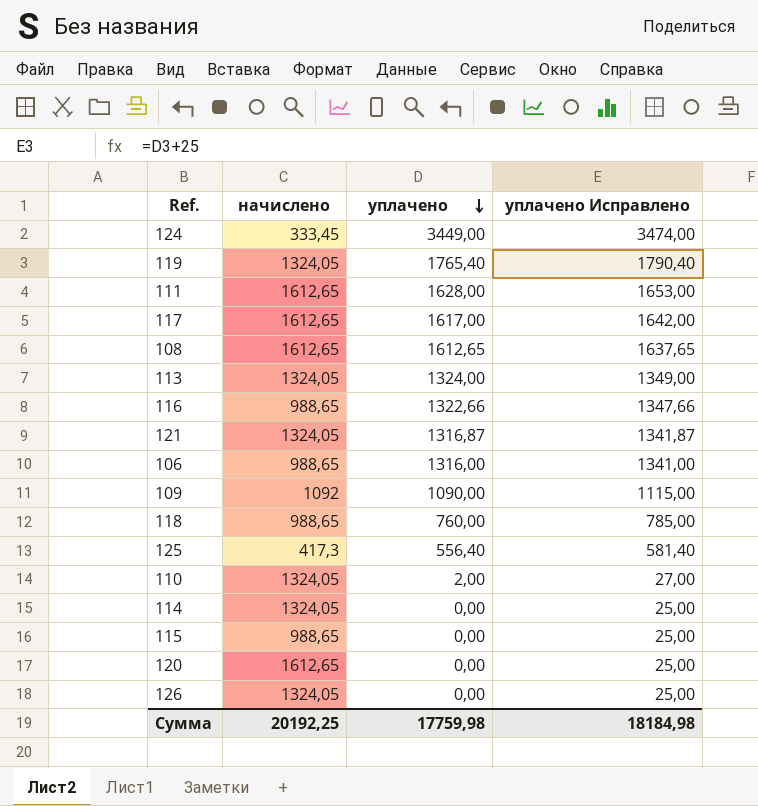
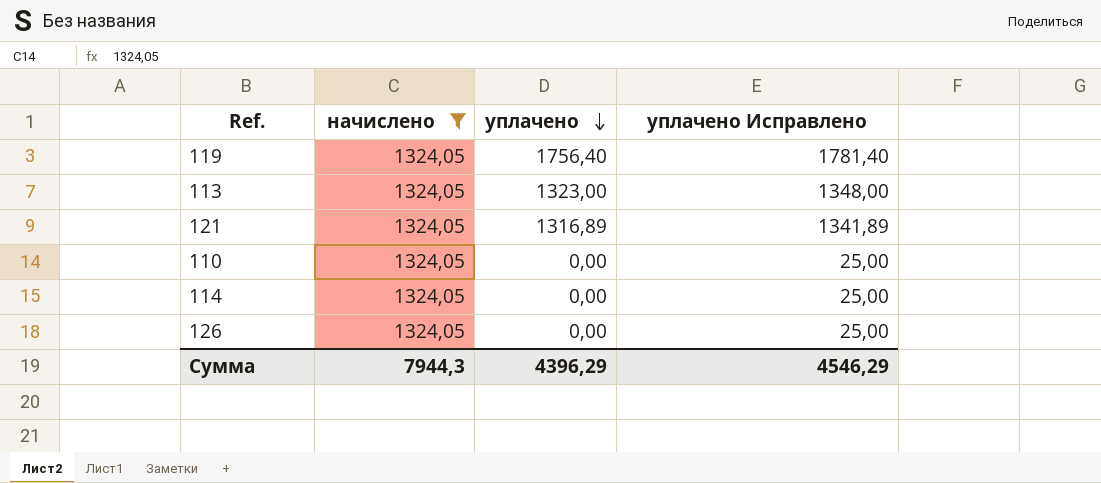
filter: none -> начислено = 1324,05
119 | уплачено: 1765,40 -> 1756,40
119 | уплачено Исправлено: 1790,40 -> 1781,40
113 | уплачено: 1324,00 -> 1323,00
113 | уплачено Исправлено: 1349,00 -> 1348,00
121 | уплачено: 1316,87 -> 1316,89
121 | уплачено Исправлено: 1341,87 -> 1341,89
110 | уплачено: 2,00 -> 0,00
110 | уплачено Исправлено: 27,00 -> 25,00
Сумма | начислено: 20192,25 -> 7944,3
Сумма | уплачено: 17759,98 -> 4396,29
Сумма | уплачено Исправлено: 18184,98 -> 4546,29

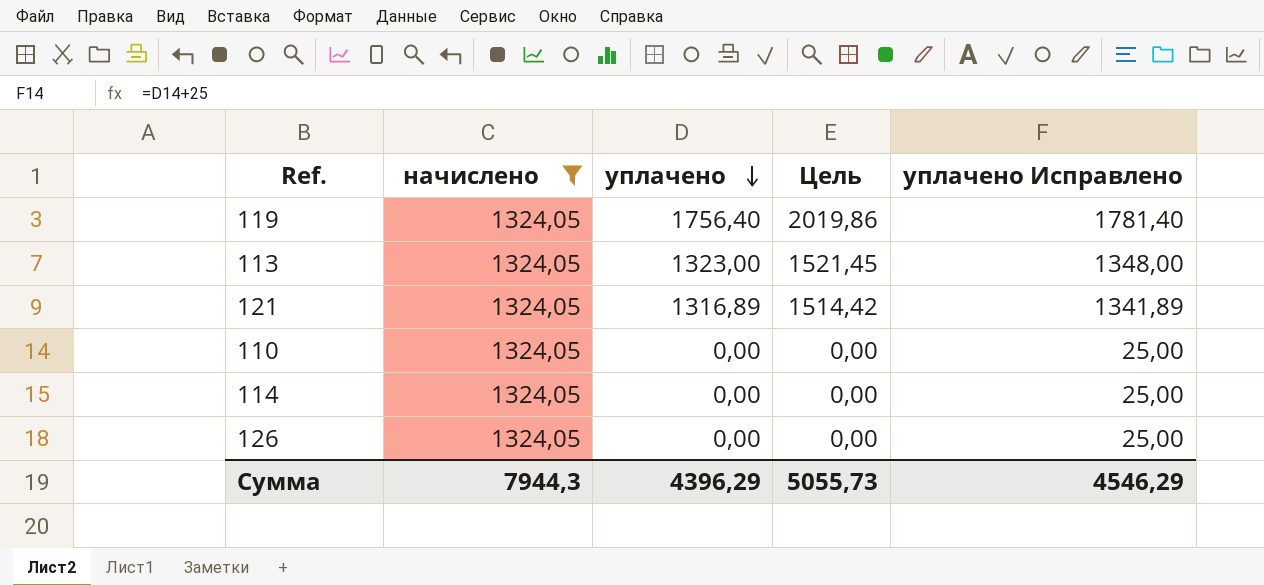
column Цель | formula: none -> [уплачено] * 1,15

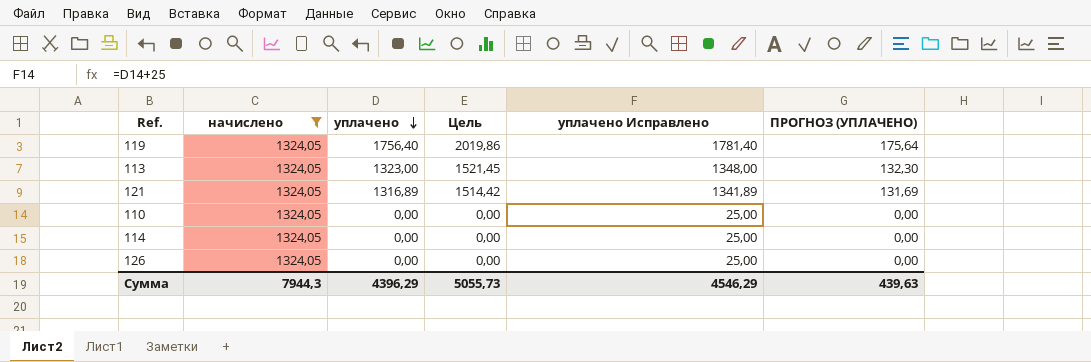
column ПРОГНОЗ (УПЛАЧЕНО) | formula: none -> [уплачено] * 0,1

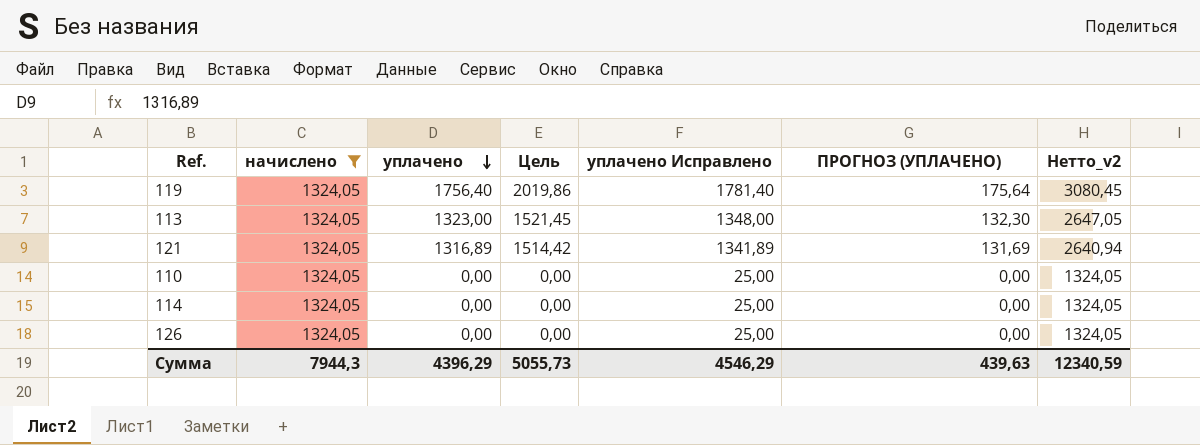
column Нетто_v2 | formula: none -> [начислено] + [уплачено]

